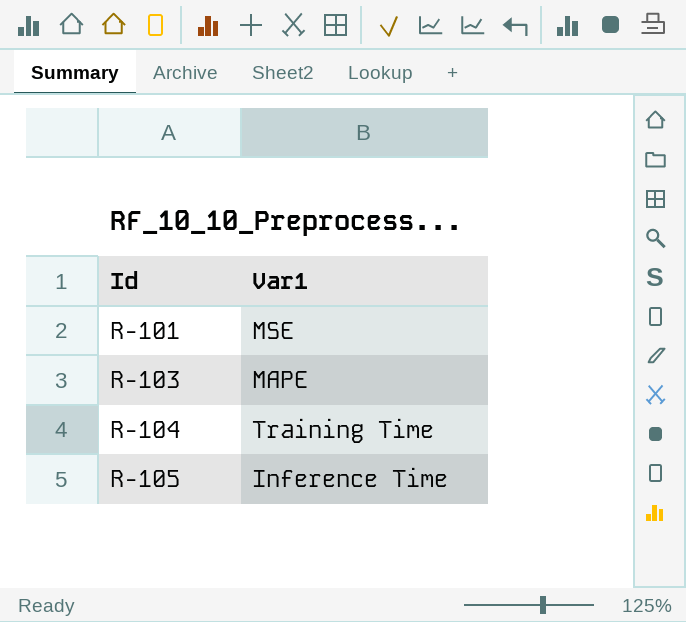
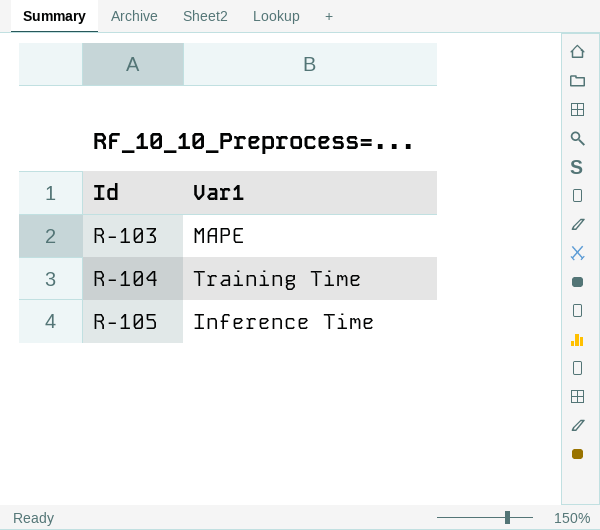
row R-101: MSE -> none

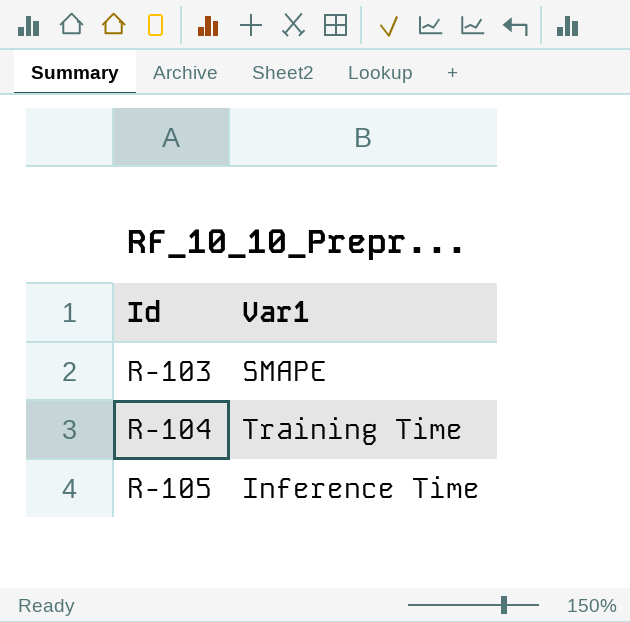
R-103 | Var1: MAPE -> SMAPE

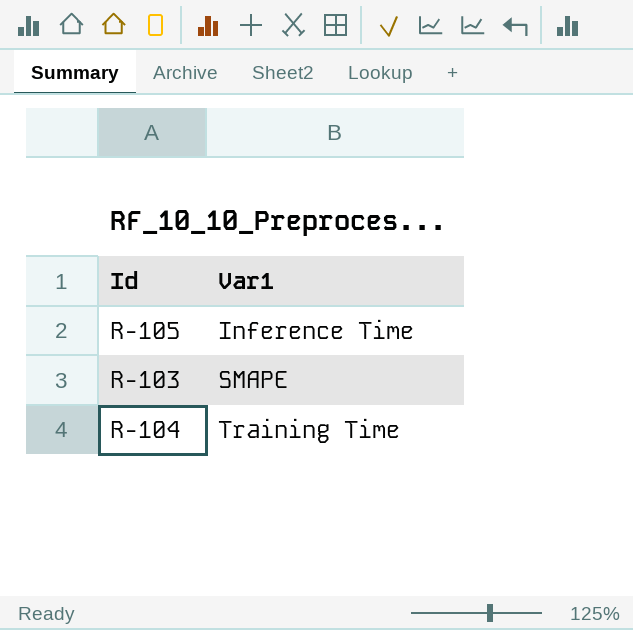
row order: Id ascending -> Var1 ascending

